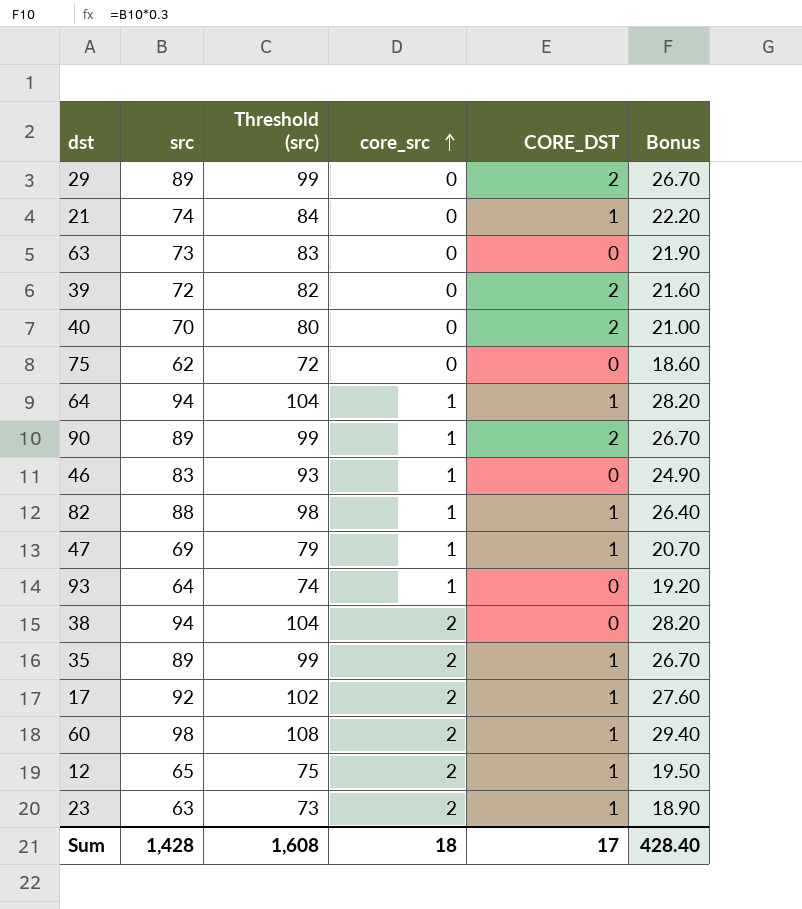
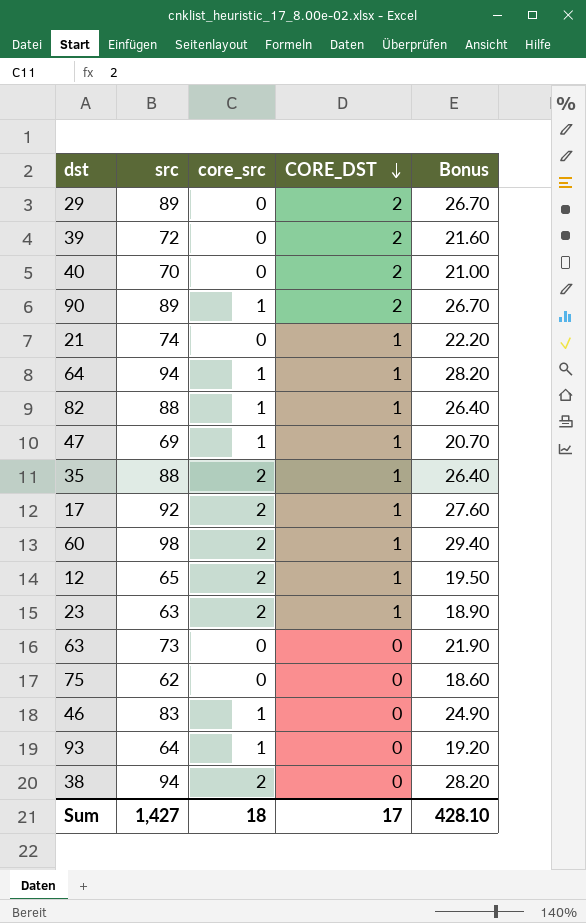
row order: core_src ascending -> CORE_DST descending
column Threshold (src) | formula: [src] + 10 -> none
35 | src: 89 -> 88
35 | Bonus: 26.70 -> 26.40
Sum | src: 1,428 -> 1,427
Sum | Bonus: 428.40 -> 428.10

